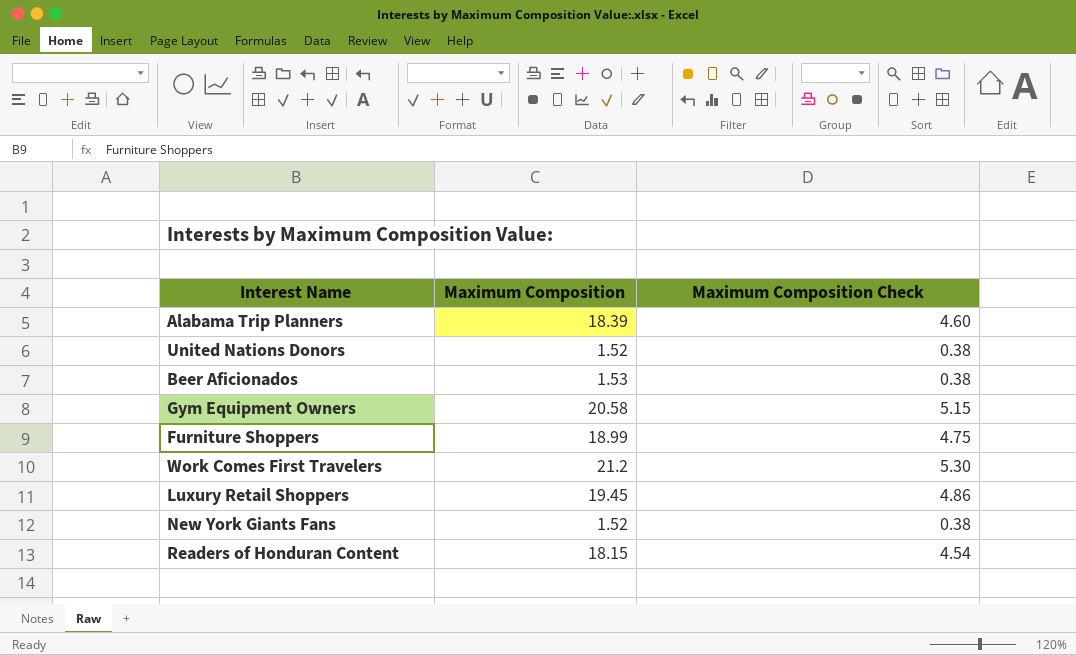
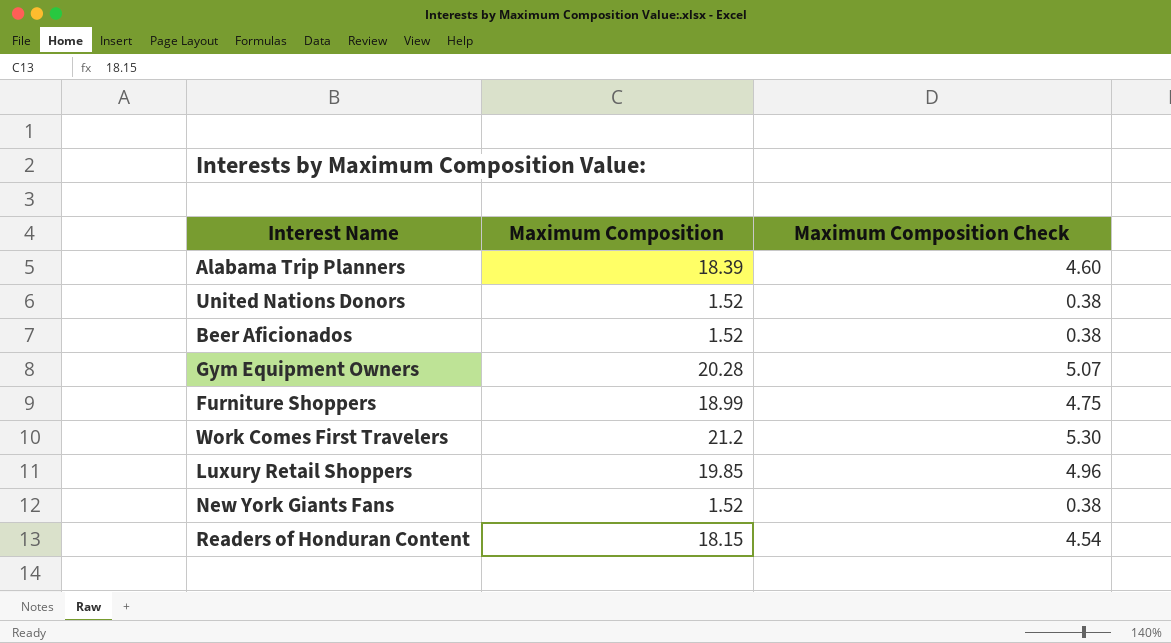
Beer Aficionados | Maximum Composition: 1.53 -> 1.52
Gym Equipment Owners | Maximum Composition: 20.58 -> 20.28
Gym Equipment Owners | Maximum Composition Check: 5.15 -> 5.07
Luxury Retail Shoppers | Maximum Composition: 19.45 -> 19.85
Luxury Retail Shoppers | Maximum Composition Check: 4.86 -> 4.96

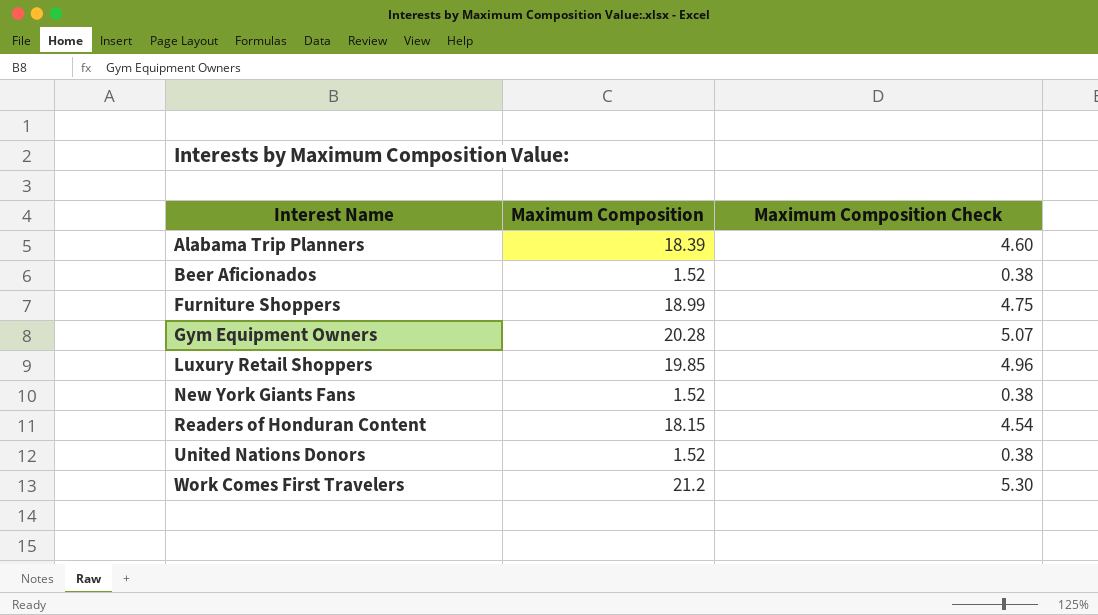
row order: none -> Interest Name ascending

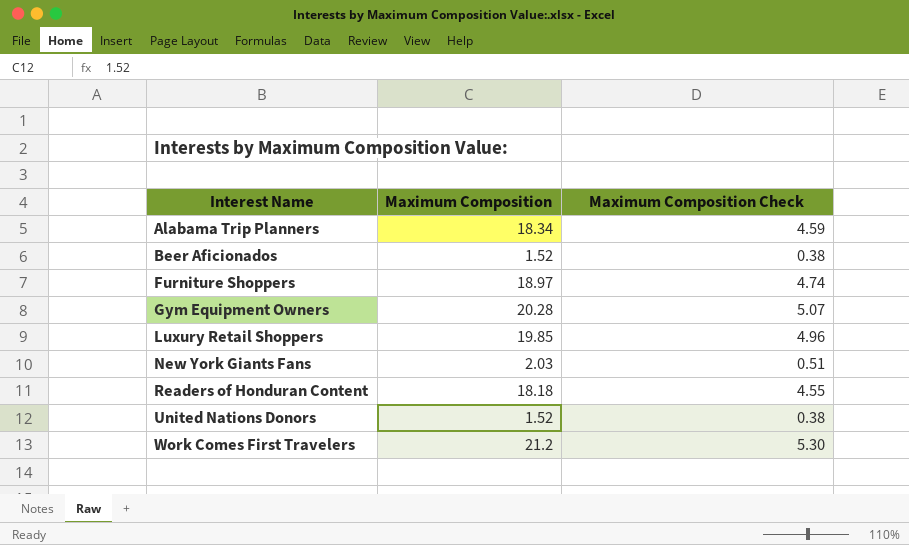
Alabama Trip Planners | Maximum Composition: 18.39 -> 18.34
Alabama Trip Planners | Maximum Composition Check: 4.60 -> 4.59
Furniture Shoppers | Maximum Composition: 18.99 -> 18.97
Furniture Shoppers | Maximum Composition Check: 4.75 -> 4.74
New York Giants Fans | Maximum Composition: 1.52 -> 2.03
New York Giants Fans | Maximum Composition Check: 0.38 -> 0.51
Readers of Honduran Content | Maximum Composition: 18.15 -> 18.18
Readers of Honduran Content | Maximum Composition Check: 4.54 -> 4.55

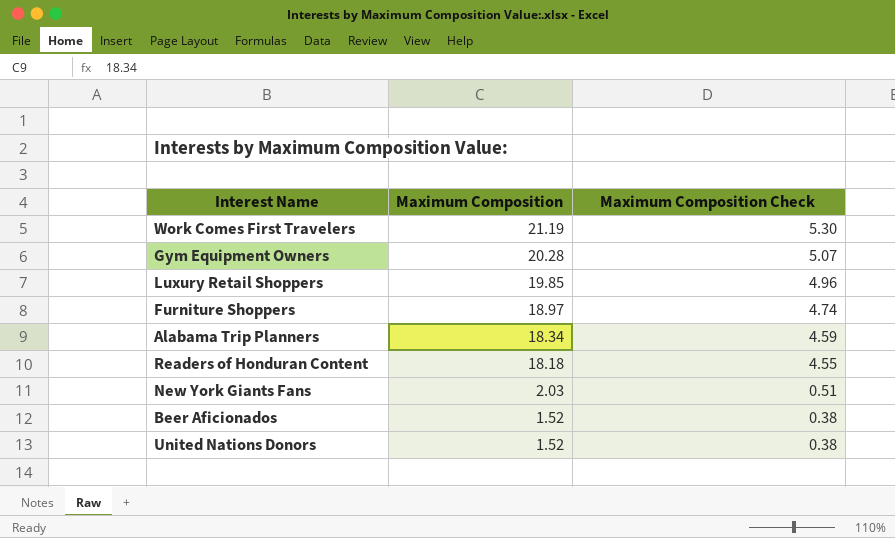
row order: Interest Name ascending -> Maximum Composition descending
Work Comes First Travelers | Maximum Composition: 21.2 -> 21.19

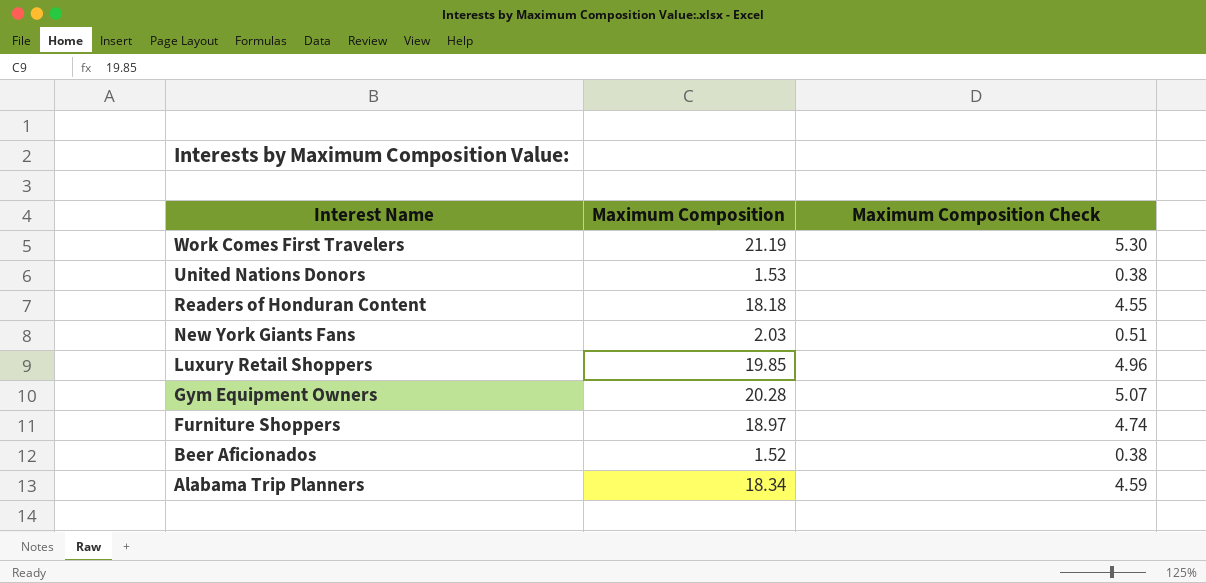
row order: Maximum Composition descending -> Interest Name descending
United Nations Donors | Maximum Composition: 1.52 -> 1.53

